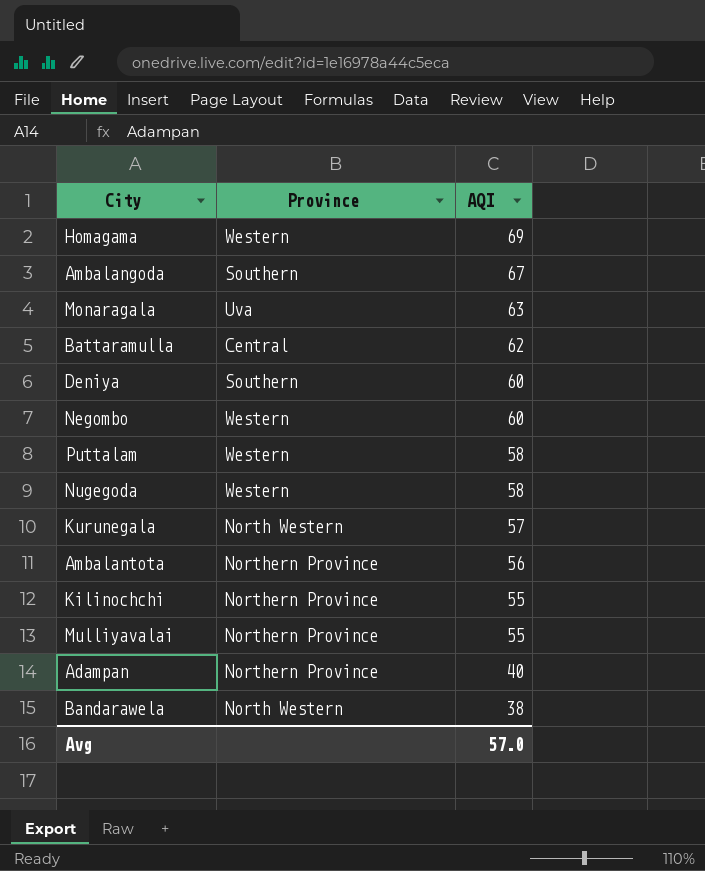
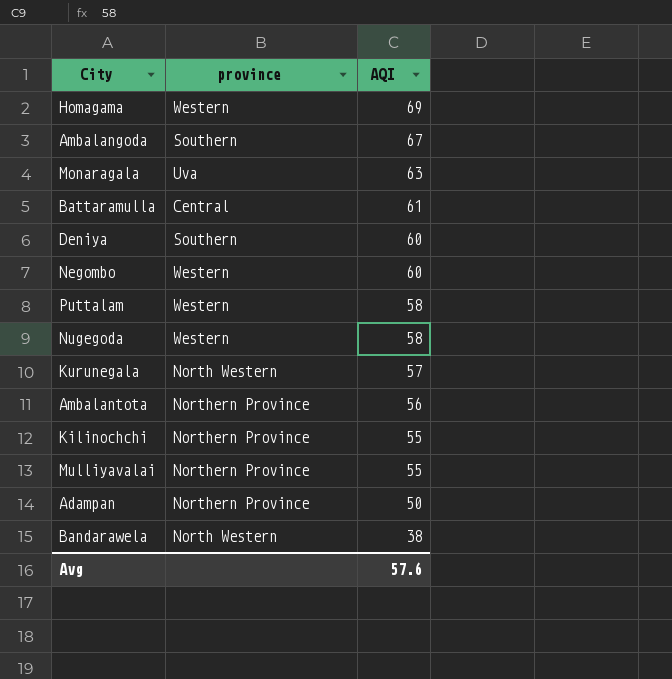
column name: Province -> province
Battaramulla | AQI: 62 -> 61
Adampan | AQI: 40 -> 50
Avg | AQI: 57.0 -> 57.6

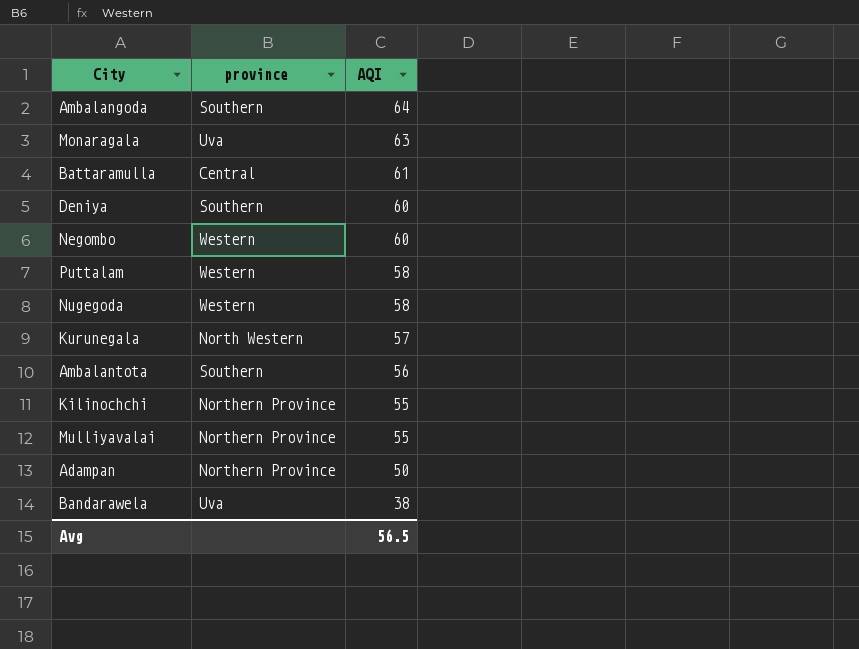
row Homagama: Western | 69 -> none
Ambalangoda | AQI: 67 -> 64
Ambalantota | province: Northern Province -> Southern
Bandarawela | province: North Western -> Uva
Avg | AQI: 57.6 -> 56.5

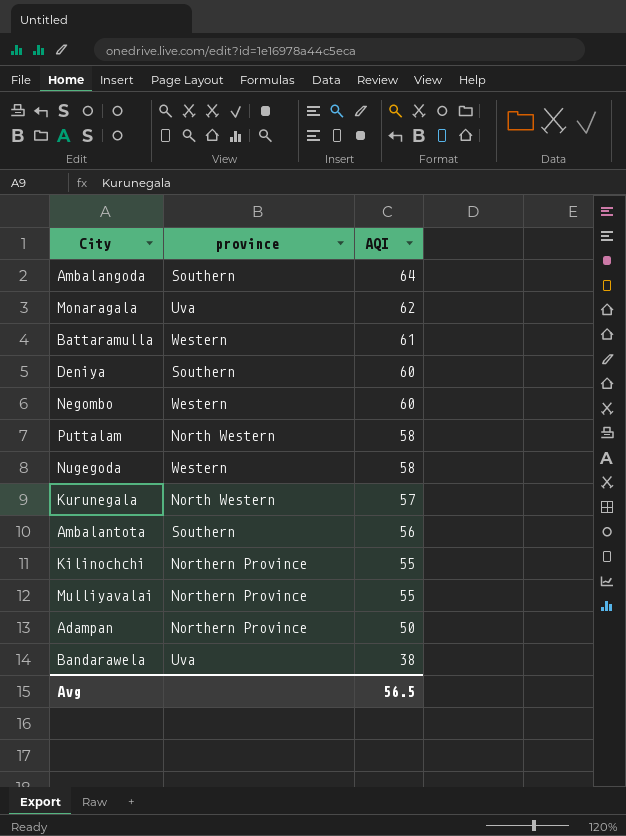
Monaragala | AQI: 63 -> 62
Battaramulla | province: Central -> Western
Puttalam | province: Western -> North Western

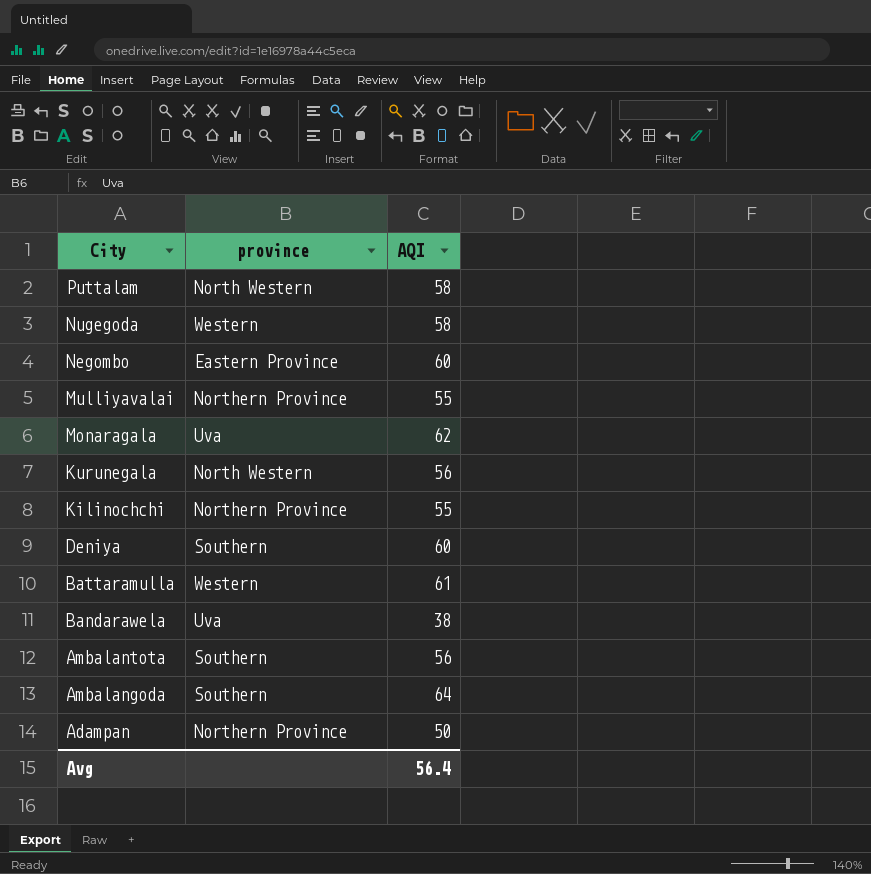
row order: AQI descending -> City descending
Negombo | province: Western -> Eastern Province
Kurunegala | AQI: 57 -> 56
Avg | AQI: 56.5 -> 56.4

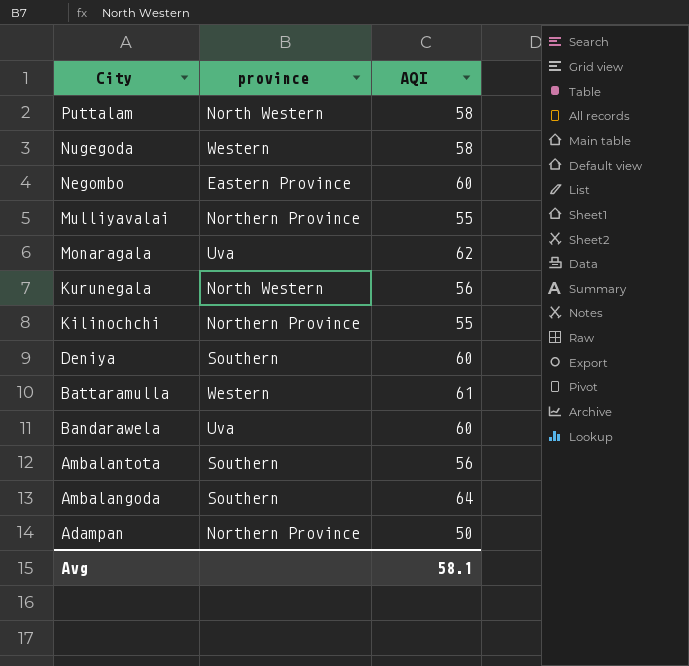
Bandarawela | AQI: 38 -> 60
Avg | AQI: 56.4 -> 58.1

